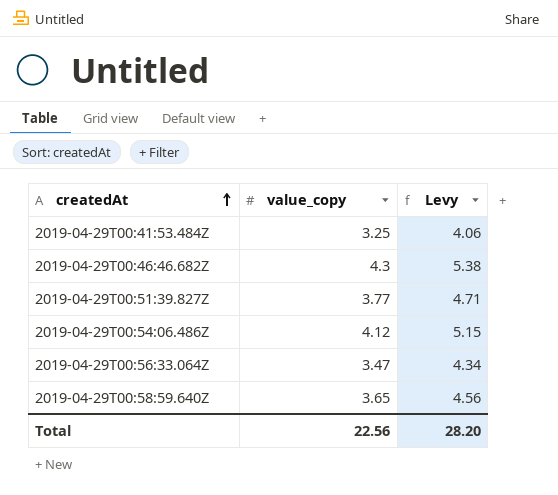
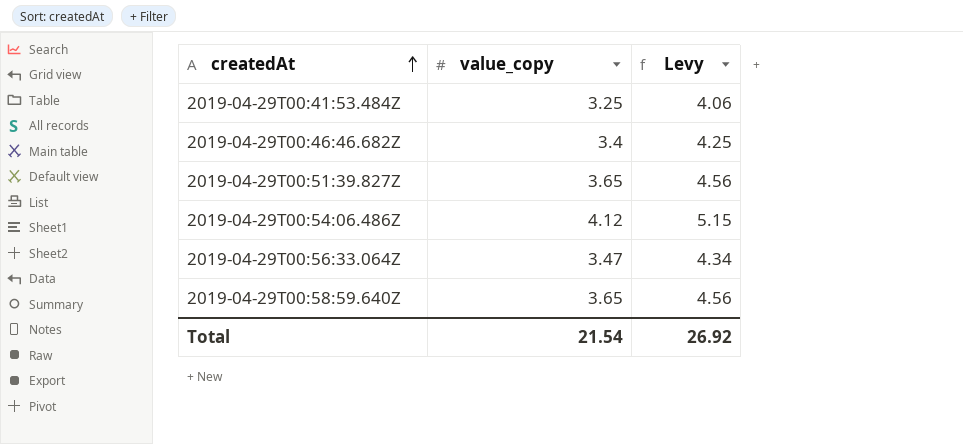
2019-04-29T00:46:46.682Z | value_copy: 4.3 -> 3.4
2019-04-29T00:46:46.682Z | Levy: 5.38 -> 4.25
2019-04-29T00:51:39.827Z | value_copy: 3.77 -> 3.65
2019-04-29T00:51:39.827Z | Levy: 4.71 -> 4.56
Total | value_copy: 22.56 -> 21.54
Total | Levy: 28.20 -> 26.92

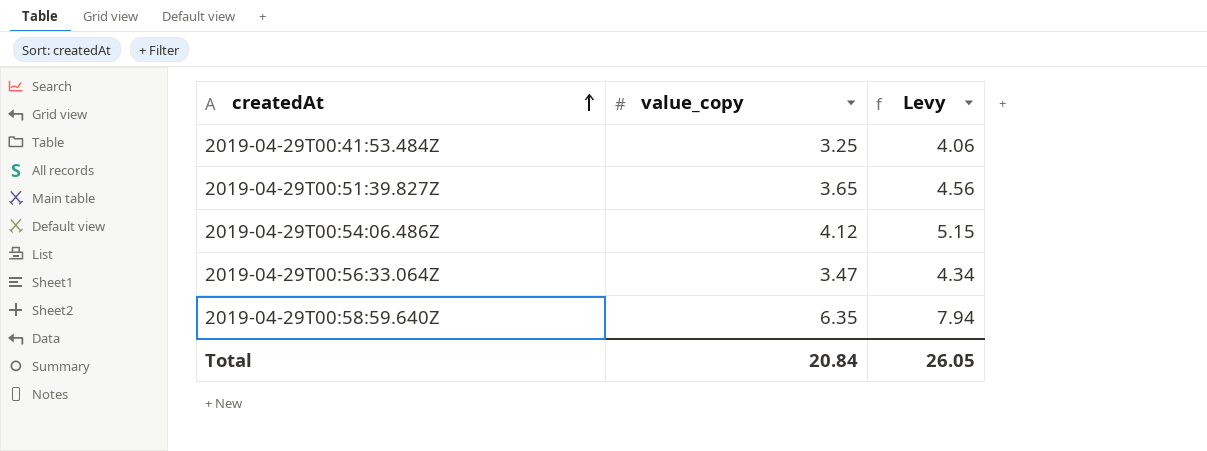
row 2019-04-29T00:46:46.682Z: 3.4 | 4.25 -> none
2019-04-29T00:58:59.640Z | value_copy: 3.65 -> 6.35
2019-04-29T00:58:59.640Z | Levy: 4.56 -> 7.94
Total | value_copy: 21.54 -> 20.84
Total | Levy: 26.92 -> 26.05

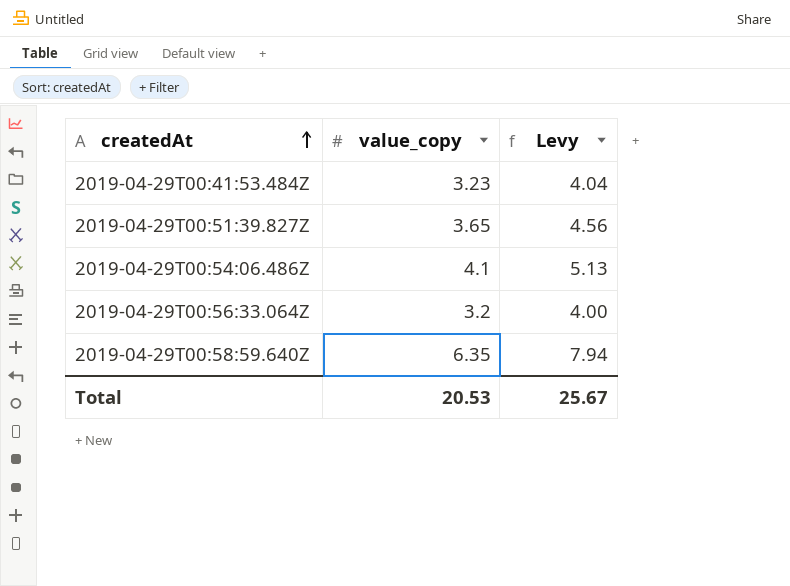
2019-04-29T00:41:53.484Z | value_copy: 3.25 -> 3.23
2019-04-29T00:41:53.484Z | Levy: 4.06 -> 4.04
2019-04-29T00:54:06.486Z | value_copy: 4.12 -> 4.1
2019-04-29T00:54:06.486Z | Levy: 5.15 -> 5.13
2019-04-29T00:56:33.064Z | value_copy: 3.47 -> 3.2
2019-04-29T00:56:33.064Z | Levy: 4.34 -> 4.00
Total | value_copy: 20.84 -> 20.53
Total | Levy: 26.05 -> 25.67

